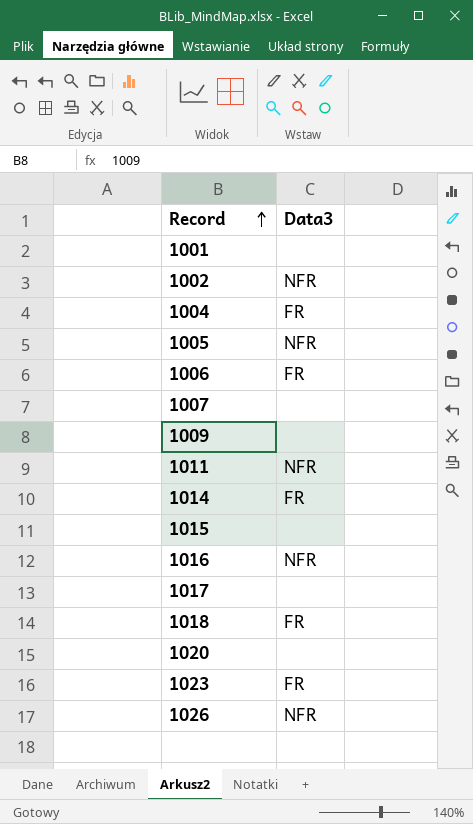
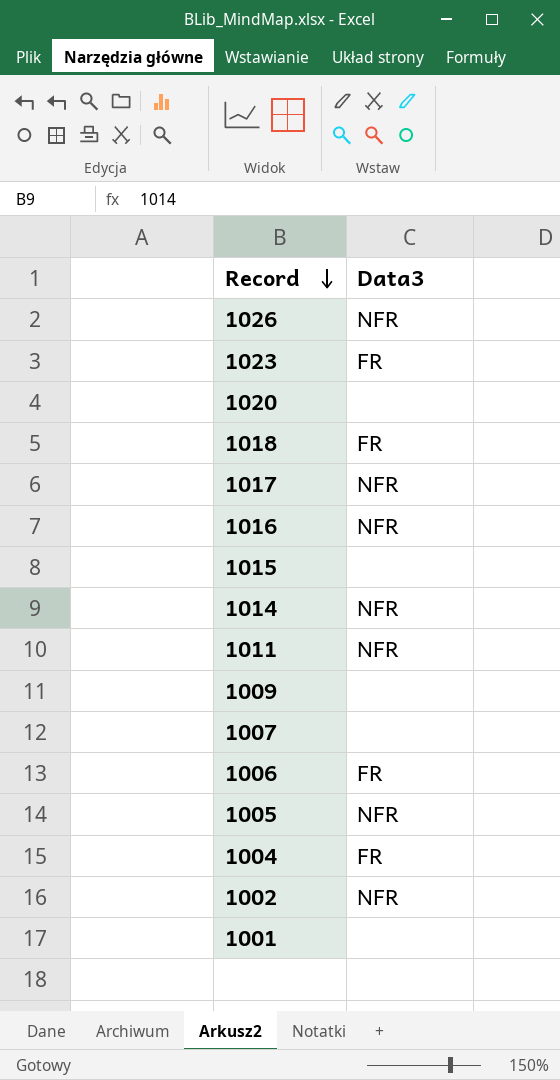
row order: Record ascending -> Record descending
1017 | Data3: none -> NFR
1014 | Data3: FR -> NFR

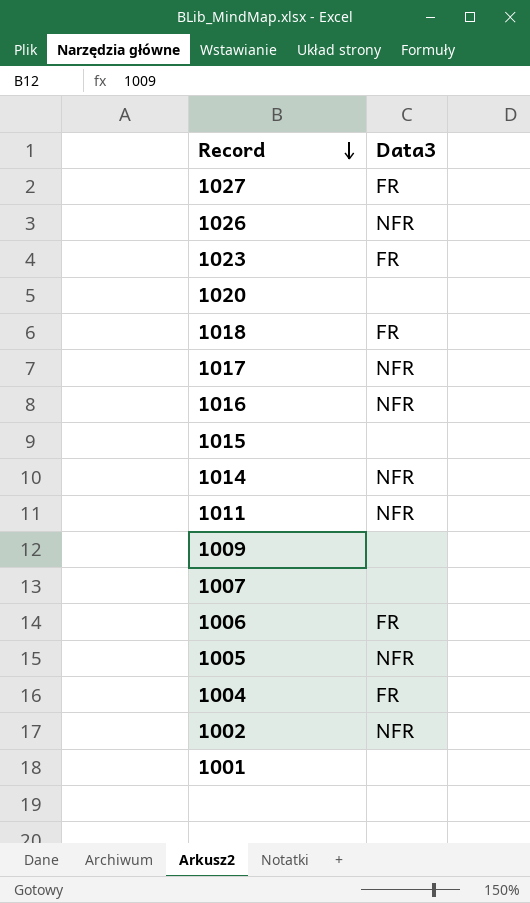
row 1027: none -> FR

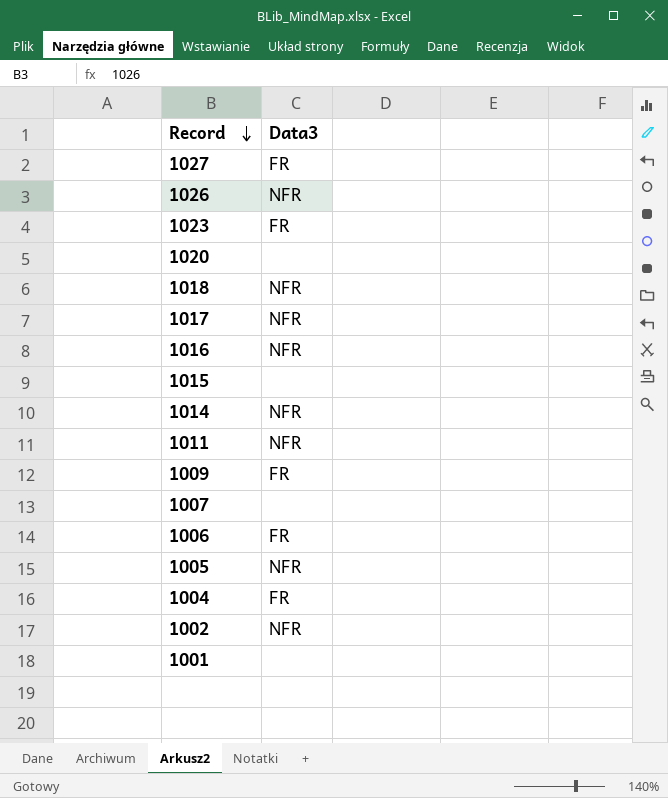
1018 | Data3: FR -> NFR
1009 | Data3: none -> FR

